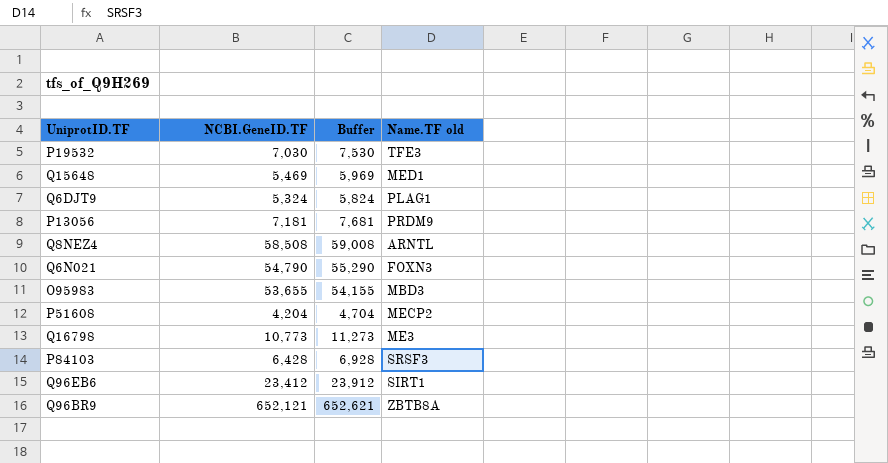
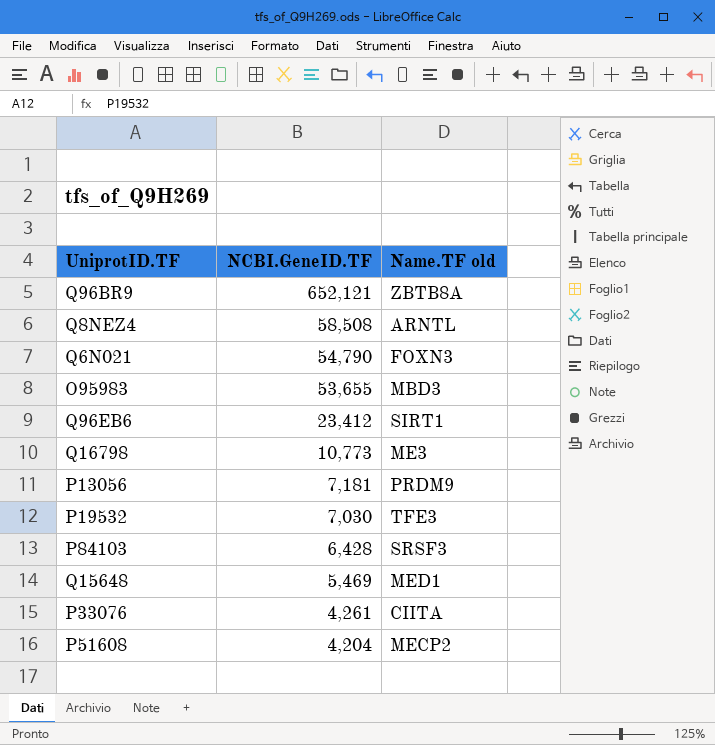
row order: none -> NCBI.GeneID.TF descending
column Buffer | formula: [NCBI.GeneID.TF] + 500 -> none
row Q6DJT9: 5,324 | 5,824 | PLAG1 -> none
row P33076: none -> 4,261 | CIITA

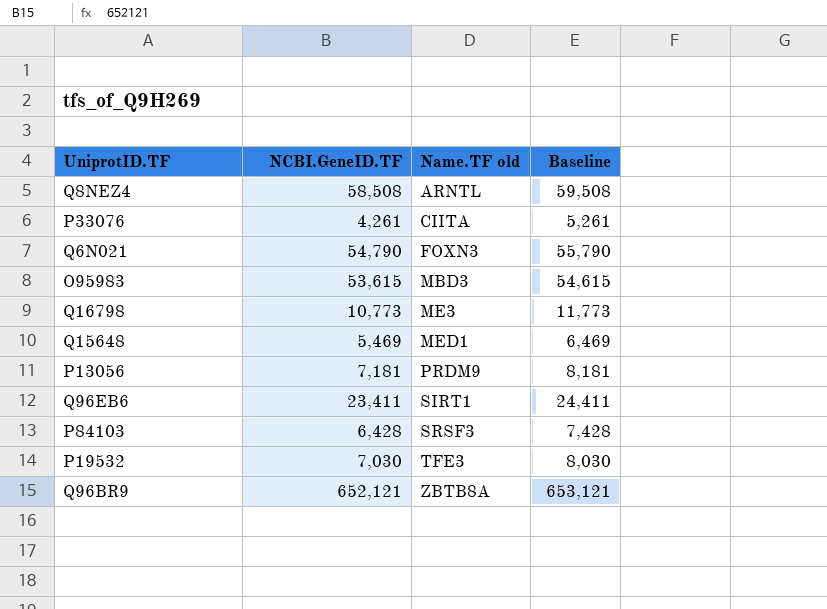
row order: NCBI.GeneID.TF descending -> Name.TF old ascending
column Baseline | formula: none -> [NCBI.GeneID.TF] + 1000
row P51608: 4,204 | MECP2 -> none
O95983 | NCBI.GeneID.TF: 53,655 -> 53,615
Q96EB6 | NCBI.GeneID.TF: 23,412 -> 23,411

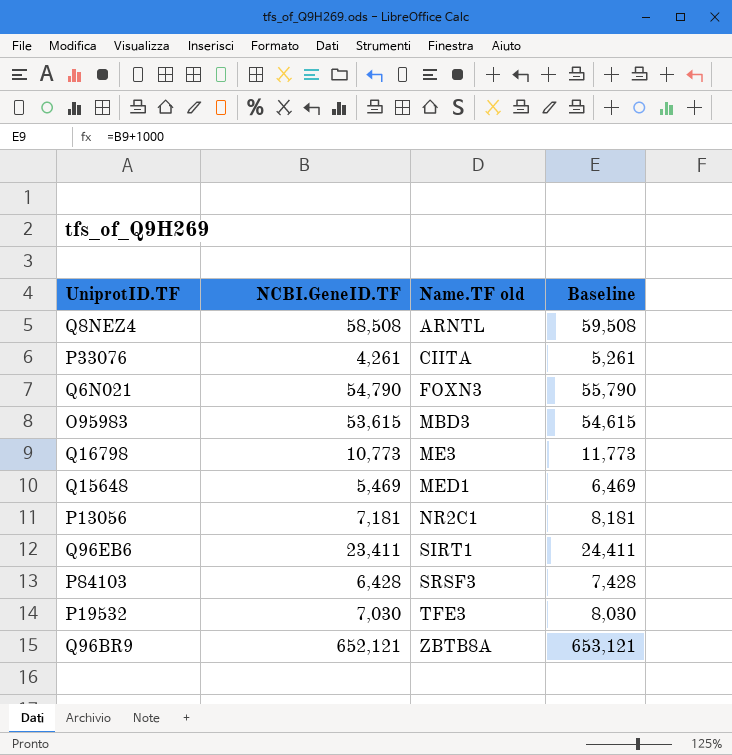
P13056 | Name.TF old: PRDM9 -> NR2C1

